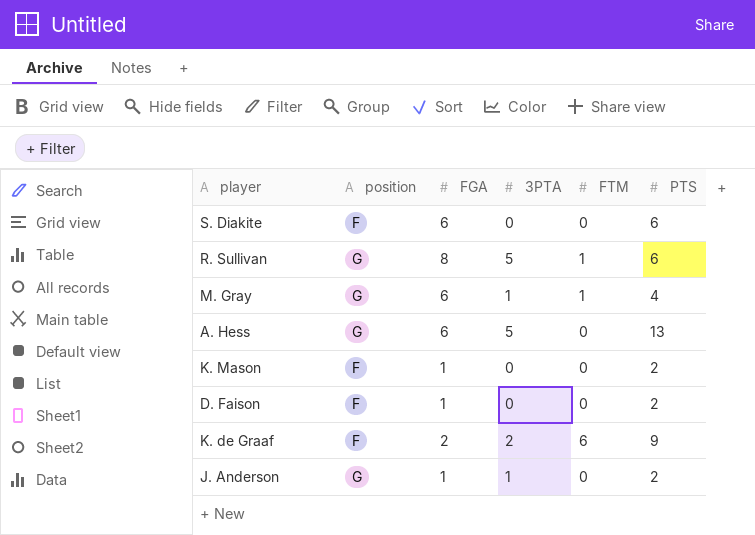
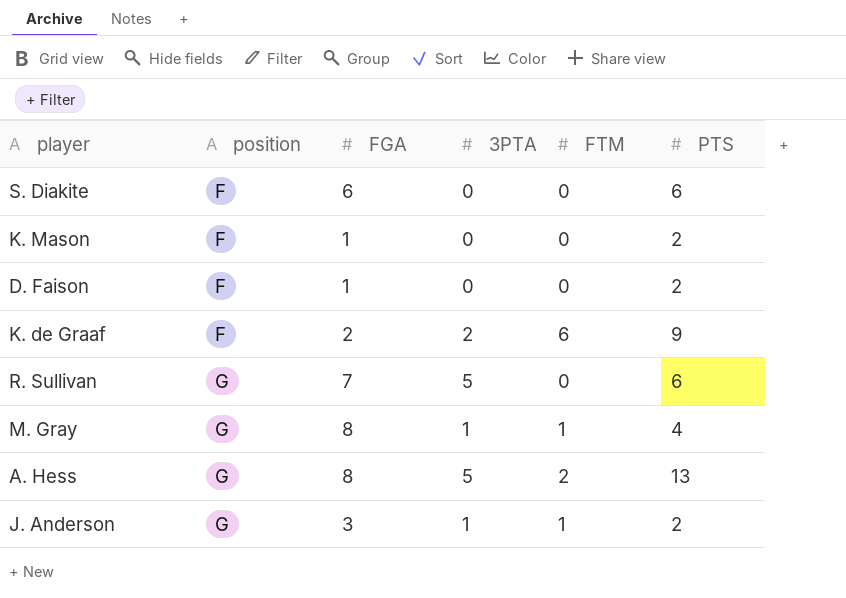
row order: none -> position ascending
R. Sullivan | FGA: 8 -> 7
R. Sullivan | FTM: 1 -> 0
M. Gray | FGA: 6 -> 8
A. Hess | FGA: 6 -> 8
A. Hess | FTM: 0 -> 2
J. Anderson | FGA: 1 -> 3
J. Anderson | FTM: 0 -> 1

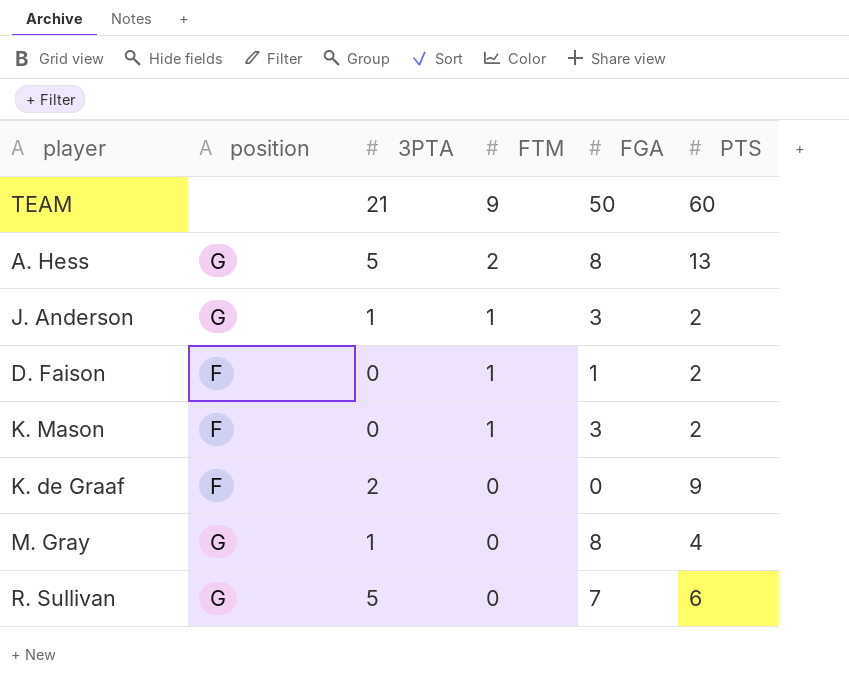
row order: position ascending -> FTM descending
column FGA | position: 3 -> 5
row S. Diakite: F | 6 | 0 | 0 | 6 -> none
row TEAM: none -> none | 21 | 9 | 50 | 60
D. Faison | FTM: 0 -> 1
K. Mason | FTM: 0 -> 1
K. Mason | FGA: 1 -> 3
K. de Graaf | FTM: 6 -> 0
K. de Graaf | FGA: 2 -> 0
M. Gray | FTM: 1 -> 0

